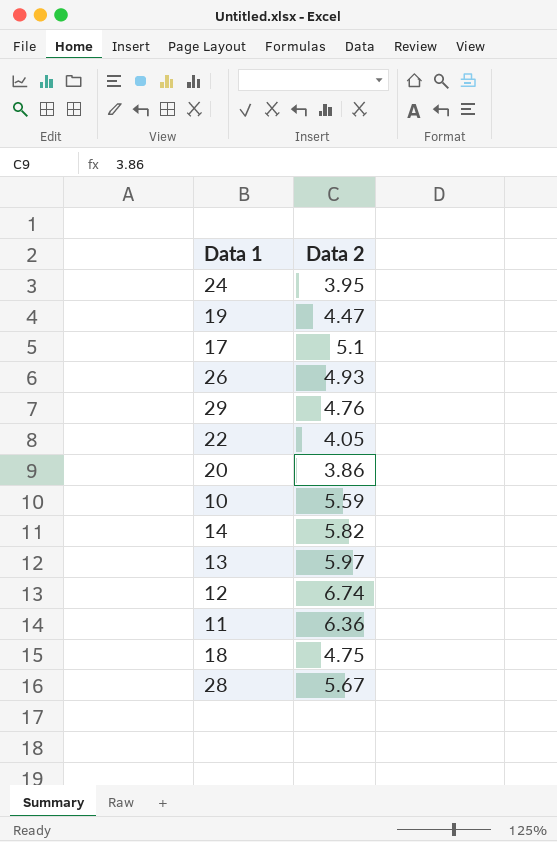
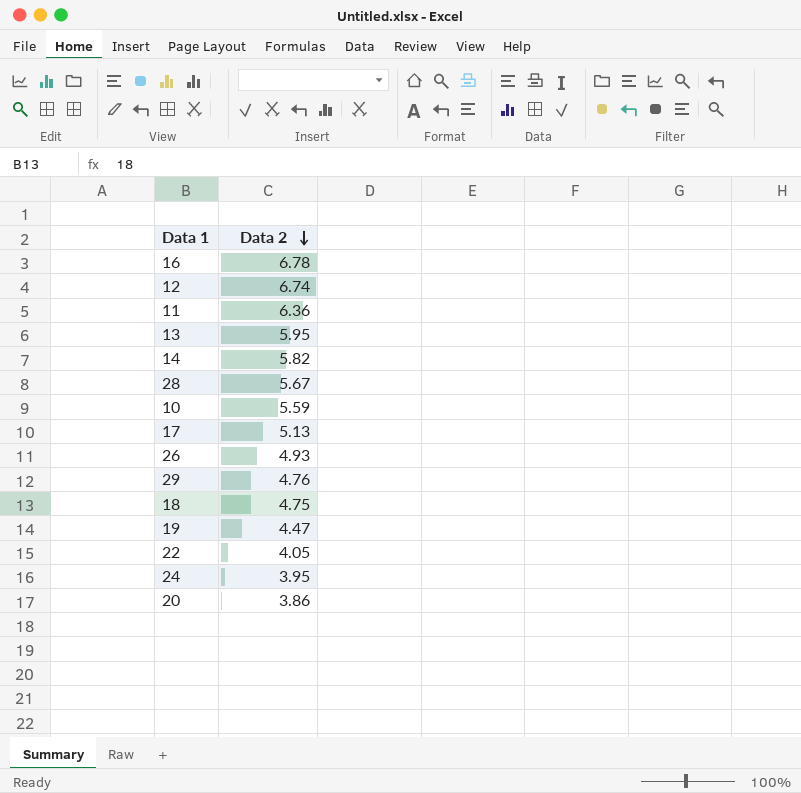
row order: none -> Data 2 descending
row 16: none -> 6.78
13 | Data 2: 5.97 -> 5.95
17 | Data 2: 5.1 -> 5.13

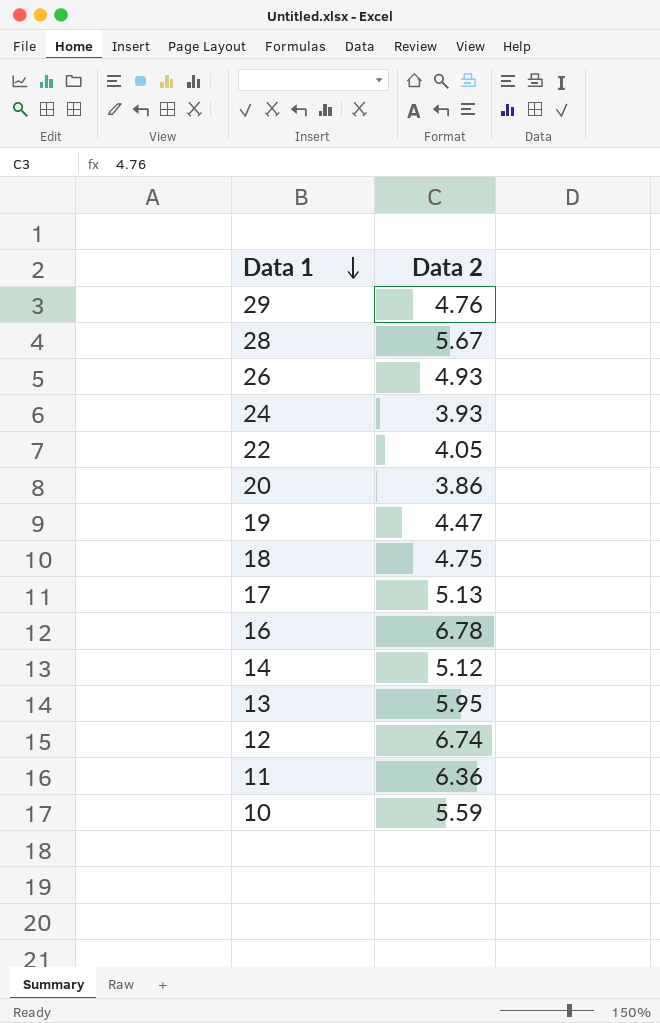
row order: Data 2 descending -> Data 1 descending
24 | Data 2: 3.95 -> 3.93
14 | Data 2: 5.82 -> 5.12

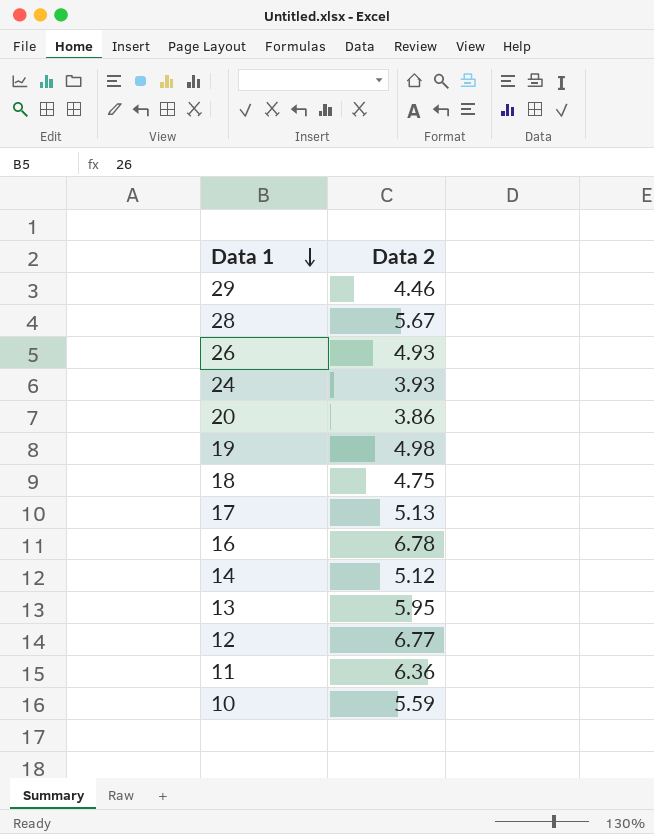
row 22: 4.05 -> none
29 | Data 2: 4.76 -> 4.46
19 | Data 2: 4.47 -> 4.98
12 | Data 2: 6.74 -> 6.77

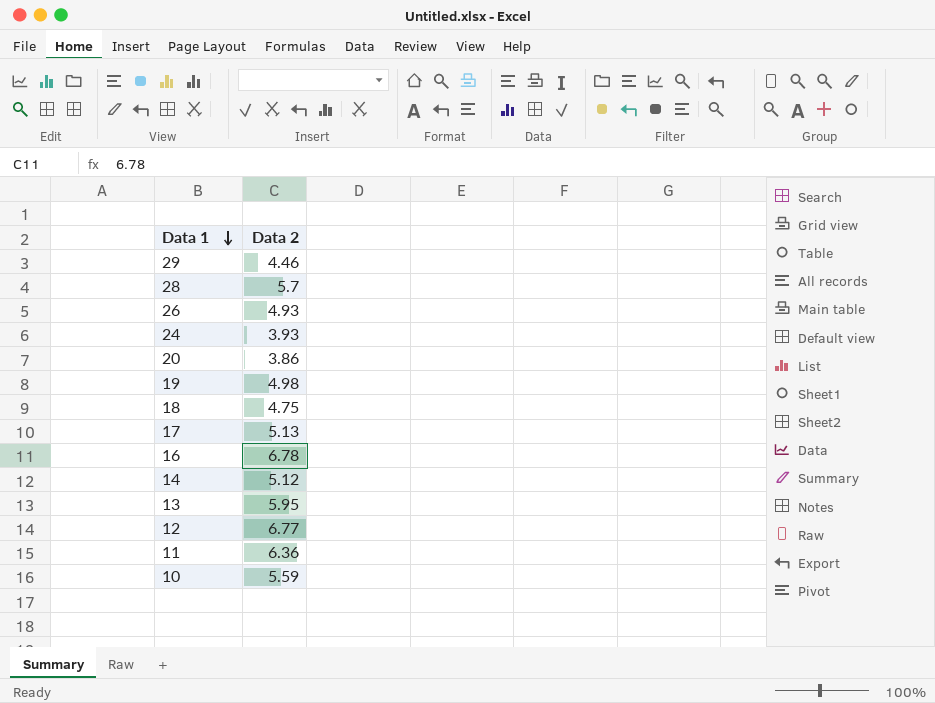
28 | Data 2: 5.67 -> 5.7

